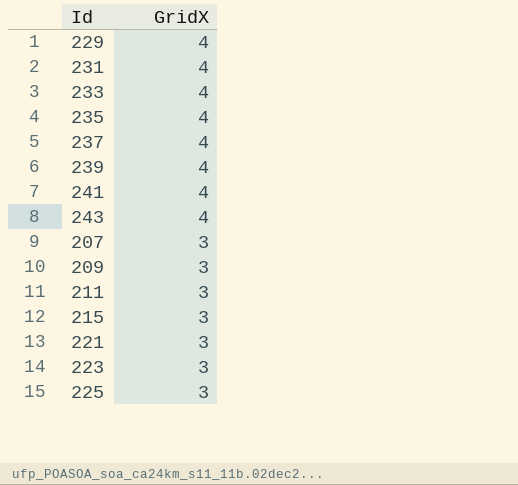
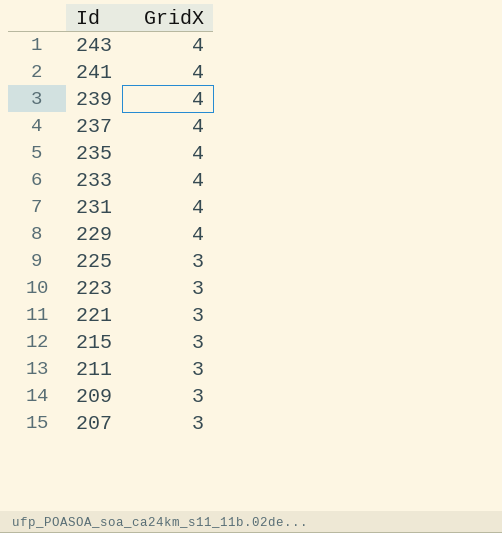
row order: GridX descending -> Id descending

